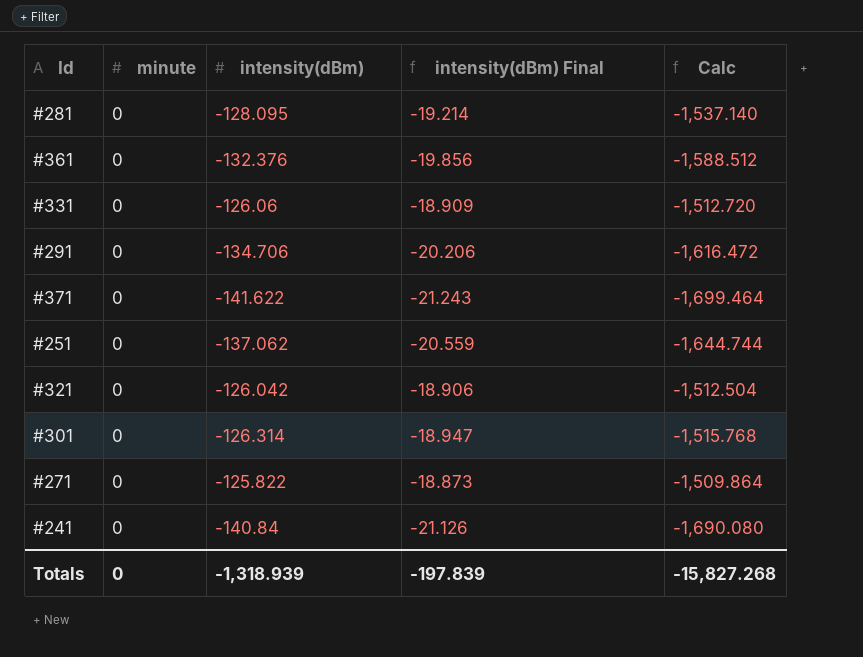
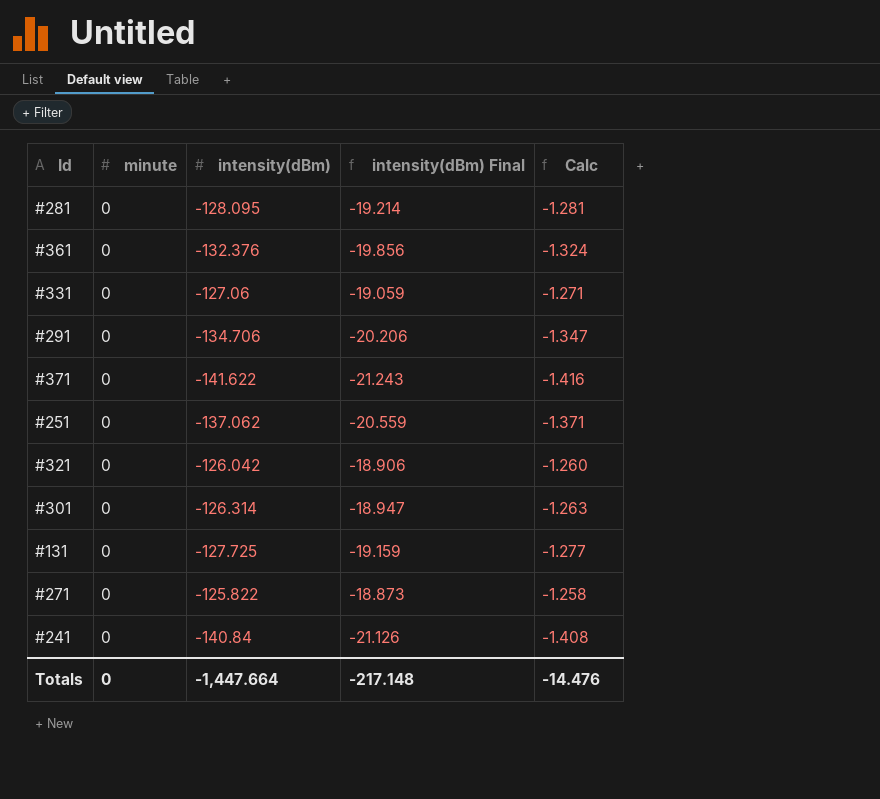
column Calc | formula: [intensity(dBm)] * 12 -> [intensity(dBm)] * 0.01
#331 | intensity(dBm): -126.06 -> -127.06
#331 | intensity(dBm) Final: -18.909 -> -19.059
row #131: none -> 0 | -127.725 | -19.159 | -1.277
Totals | intensity(dBm): -1,318.939 -> -1,447.664
Totals | intensity(dBm) Final: -197.839 -> -217.148
Totals | Calc: -15,827.268 -> -14.476

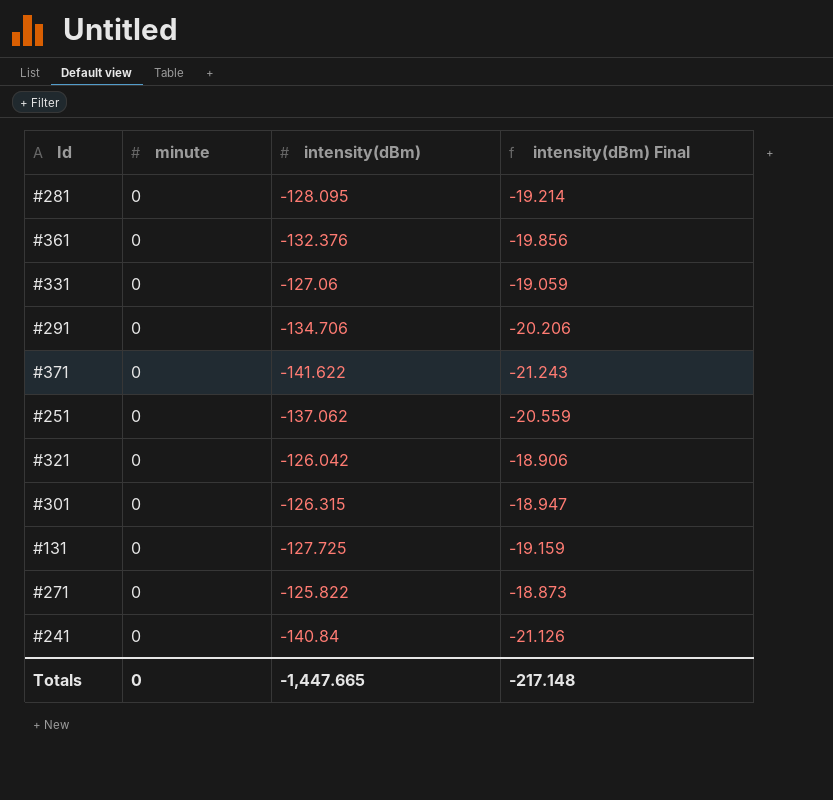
column Calc | formula: [intensity(dBm)] * 0.01 -> none
#301 | intensity(dBm): -126.314 -> -126.315
Totals | intensity(dBm): -1,447.664 -> -1,447.665

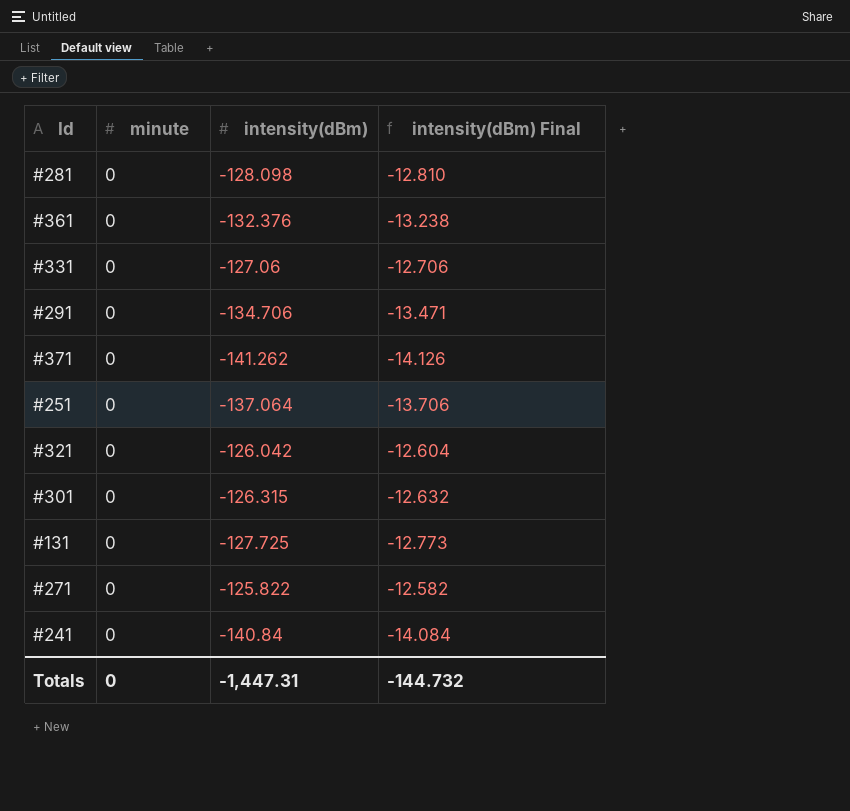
column intensity(dBm) Final | formula: [intensity(dBm)] * 0.15 -> [intensity(dBm)] * 0.1
#281 | intensity(dBm): -128.095 -> -128.098
#371 | intensity(dBm): -141.622 -> -141.262
#251 | intensity(dBm): -137.062 -> -137.064
Totals | intensity(dBm): -1,447.665 -> -1,447.31
Totals | intensity(dBm) Final: -217.148 -> -144.732

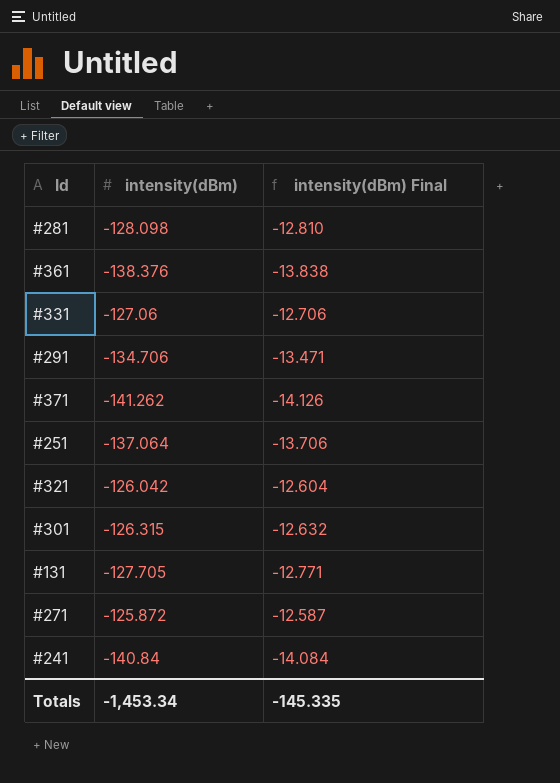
column minute | position: 2 -> none
#361 | intensity(dBm): -132.376 -> -138.376
#361 | intensity(dBm) Final: -13.238 -> -13.838
#131 | intensity(dBm): -127.725 -> -127.705
#131 | intensity(dBm) Final: -12.773 -> -12.771
#271 | intensity(dBm): -125.822 -> -125.872
#271 | intensity(dBm) Final: -12.582 -> -12.587
Totals | intensity(dBm): -1,447.31 -> -1,453.34
Totals | intensity(dBm) Final: -144.732 -> -145.335

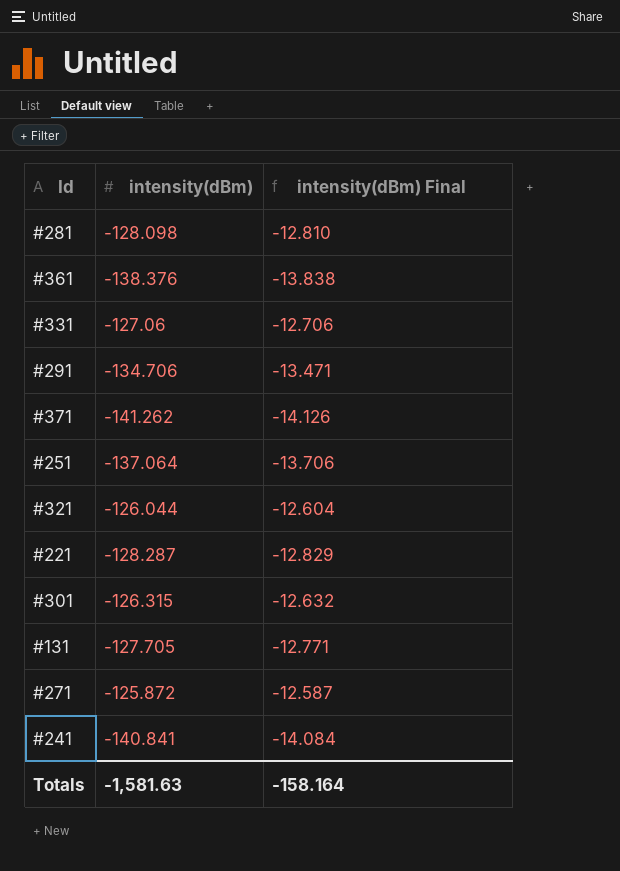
#321 | intensity(dBm): -126.042 -> -126.044
row #221: none -> -128.287 | -12.829
#241 | intensity(dBm): -140.84 -> -140.841
Totals | intensity(dBm): -1,453.34 -> -1,581.63
Totals | intensity(dBm) Final: -145.335 -> -158.164

